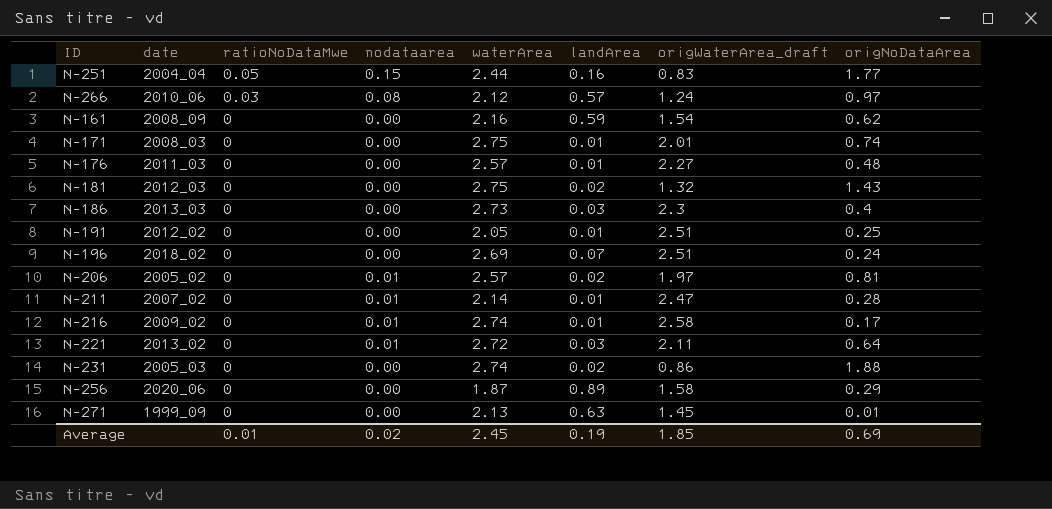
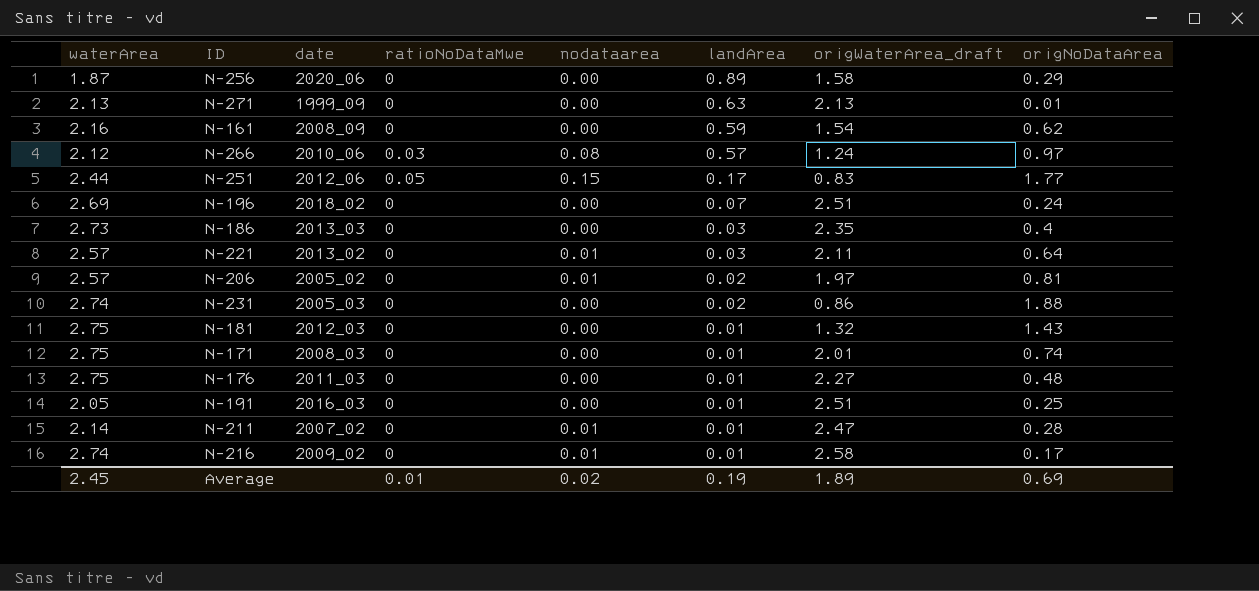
row order: ratioNoDataMwe descending -> landArea descending
column waterArea | position: 5 -> 1
N-271 | origWaterArea_draft: 1.45 -> 2.13
N-251 | date: 2004_04 -> 2012_06
N-251 | landArea: 0.16 -> 0.17
N-186 | origWaterArea_draft: 2.3 -> 2.35
N-221 | waterArea: 2.72 -> 2.57
N-181 | landArea: 0.02 -> 0.01
N-176 | waterArea: 2.57 -> 2.75
N-191 | date: 2012_02 -> 2016_03
Average | origWaterArea_draft: 1.85 -> 1.89

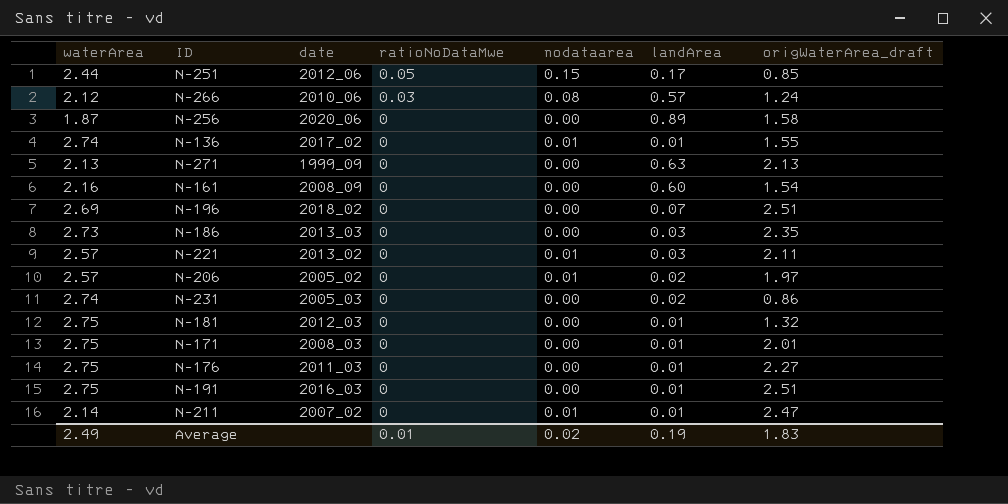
row order: landArea descending -> ratioNoDataMwe descending
column origNoDataArea | position: 8 -> none
row N-216: 2.74 | 2009_02 | 0 | 0.01 | 0.01 | 2.58 | 0.17 -> none
N-251 | origWaterArea_draft: 0.83 -> 0.85
row N-136: none -> 2.74 | 2017_02 | 0 | 0.01 | 0.01 | 1.55
N-161 | landArea: 0.59 -> 0.60
N-191 | waterArea: 2.05 -> 2.75
Average | waterArea: 2.45 -> 2.49
Average | origWaterArea_draft: 1.89 -> 1.83

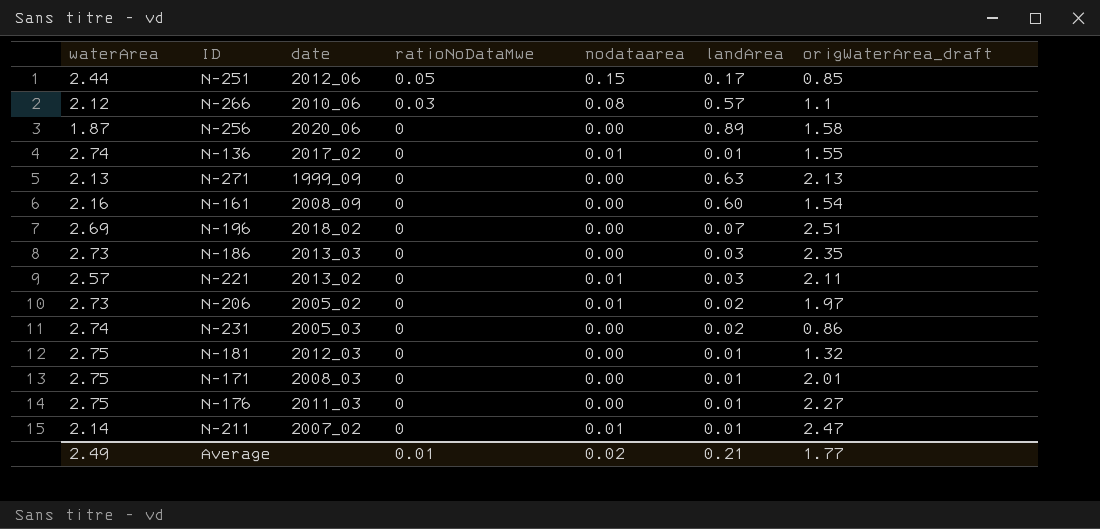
row N-191: 2.75 | 2016_03 | 0 | 0.00 | 0.01 | 2.51 -> none
N-266 | origWaterArea_draft: 1.24 -> 1.1
N-206 | waterArea: 2.57 -> 2.73
Average | landArea: 0.19 -> 0.21
Average | origWaterArea_draft: 1.83 -> 1.77

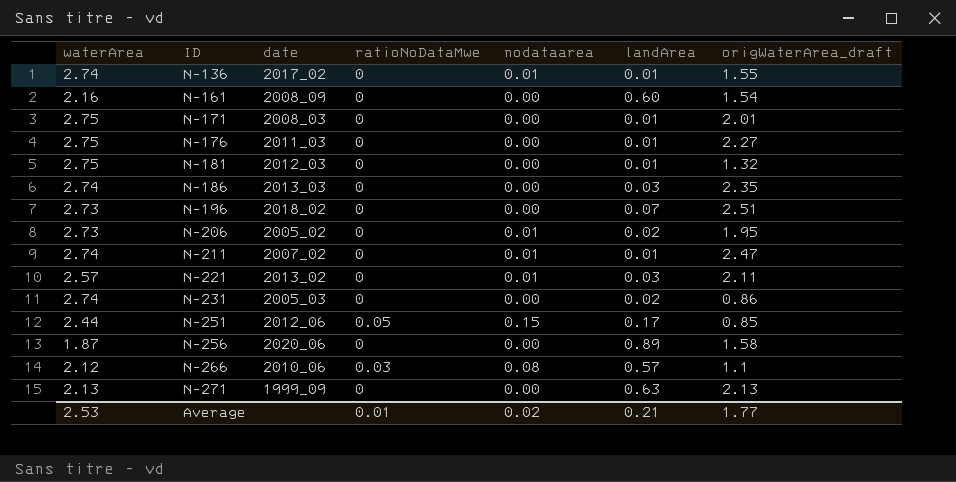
row order: ratioNoDataMwe descending -> ID ascending
N-186 | waterArea: 2.73 -> 2.74
N-196 | waterArea: 2.69 -> 2.73
N-206 | origWaterArea_draft: 1.97 -> 1.95
N-211 | waterArea: 2.14 -> 2.74
Average | waterArea: 2.49 -> 2.53

